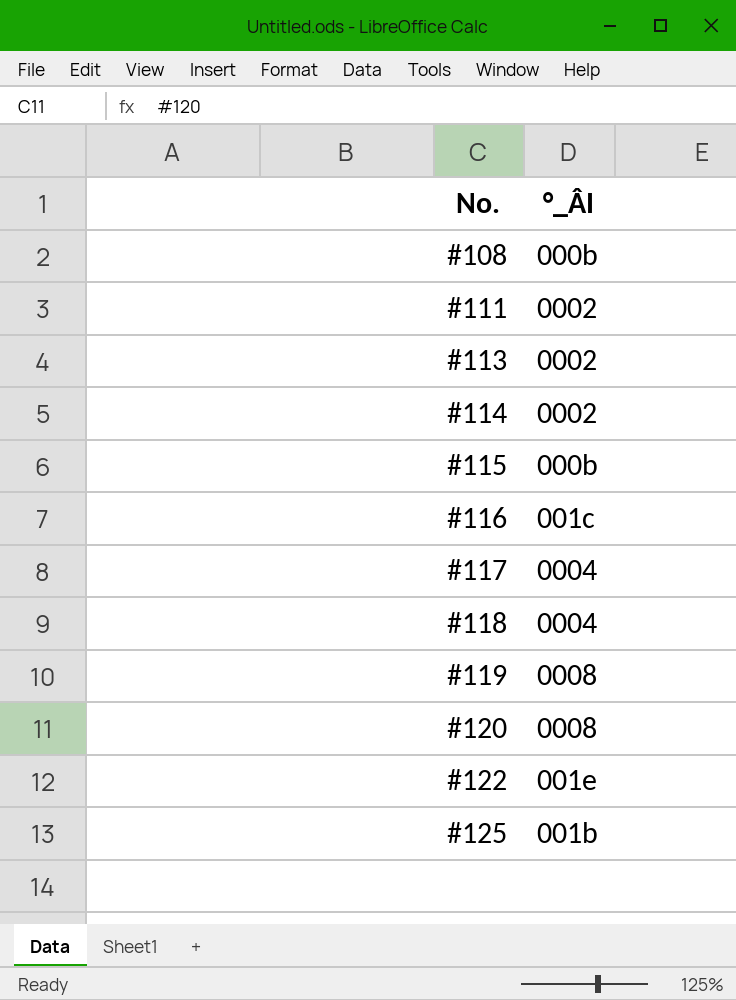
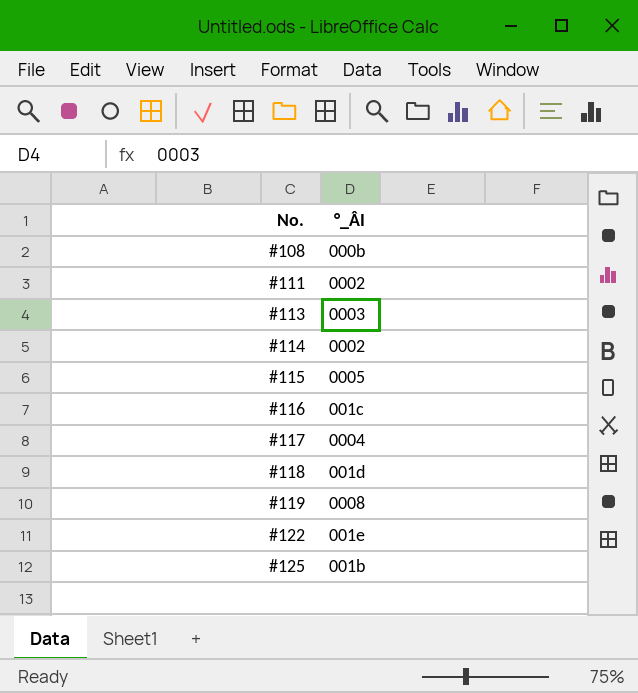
row #120: 0008 -> none
#113 | °_ÂI: 0002 -> 0003
#115 | °_ÂI: 000b -> 0005
#118 | °_ÂI: 0004 -> 001d

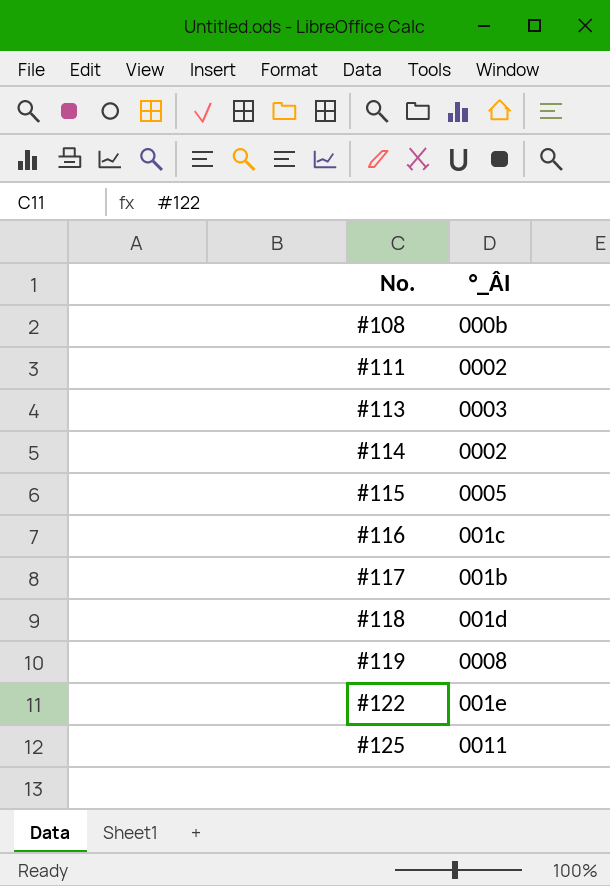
#117 | °_ÂI: 0004 -> 001b
#125 | °_ÂI: 001b -> 0011

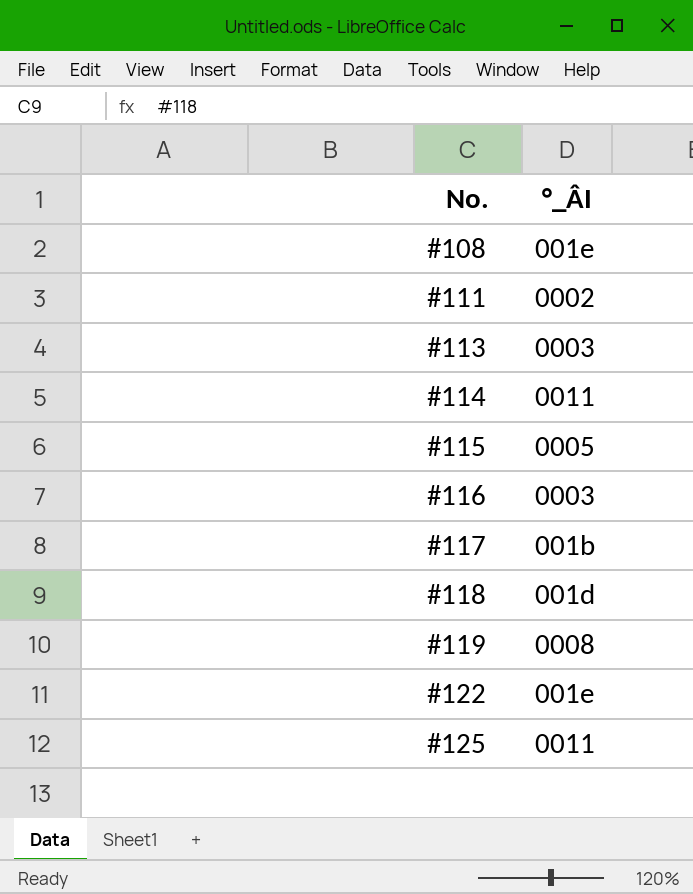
#108 | °_ÂI: 000b -> 001e
#114 | °_ÂI: 0002 -> 0011
#116 | °_ÂI: 001c -> 0003

